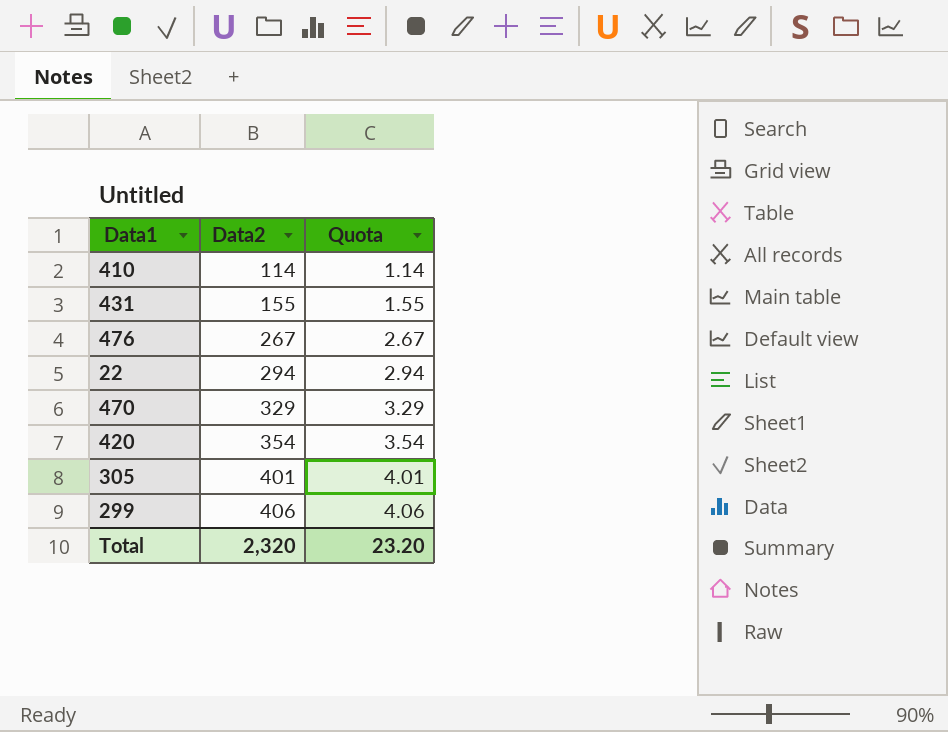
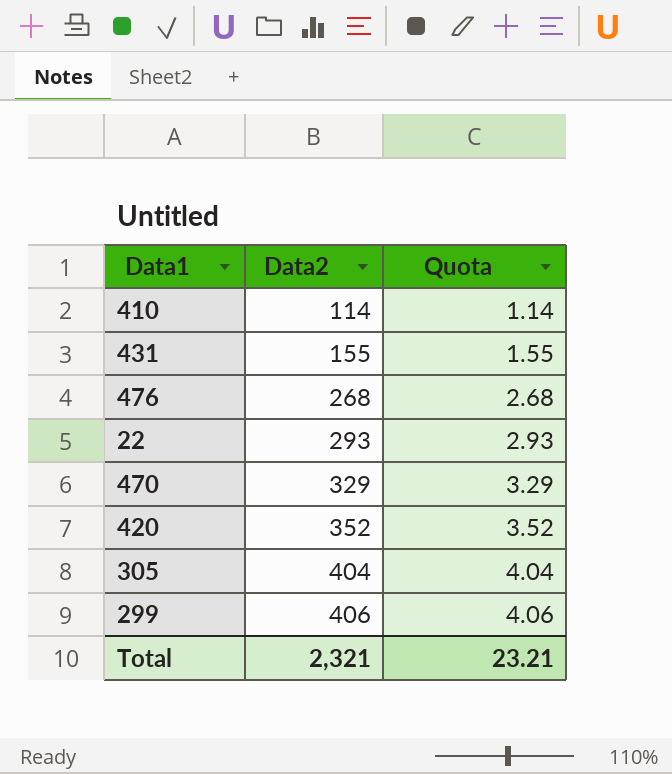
476 | Data2: 267 -> 268
476 | Quota: 2.67 -> 2.68
22 | Data2: 294 -> 293
22 | Quota: 2.94 -> 2.93
420 | Data2: 354 -> 352
420 | Quota: 3.54 -> 3.52
305 | Data2: 401 -> 404
305 | Quota: 4.01 -> 4.04
Total | Data2: 2,320 -> 2,321
Total | Quota: 23.20 -> 23.21

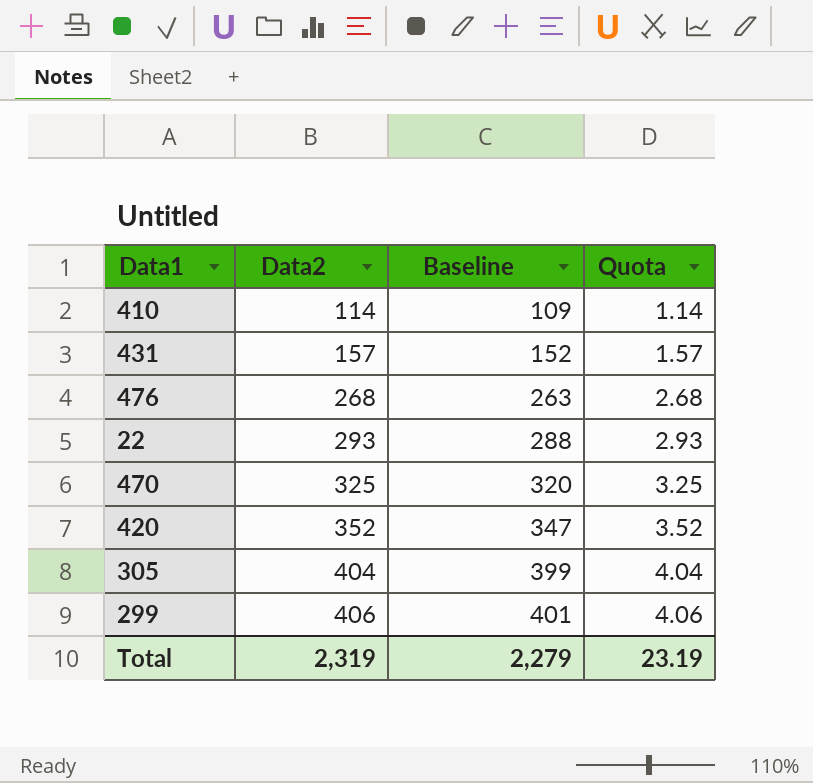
column Baseline | formula: none -> [Data2] - 5
431 | Data2: 155 -> 157
431 | Quota: 1.55 -> 1.57
470 | Data2: 329 -> 325
470 | Quota: 3.29 -> 3.25
Total | Data2: 2,321 -> 2,319
Total | Quota: 23.21 -> 23.19

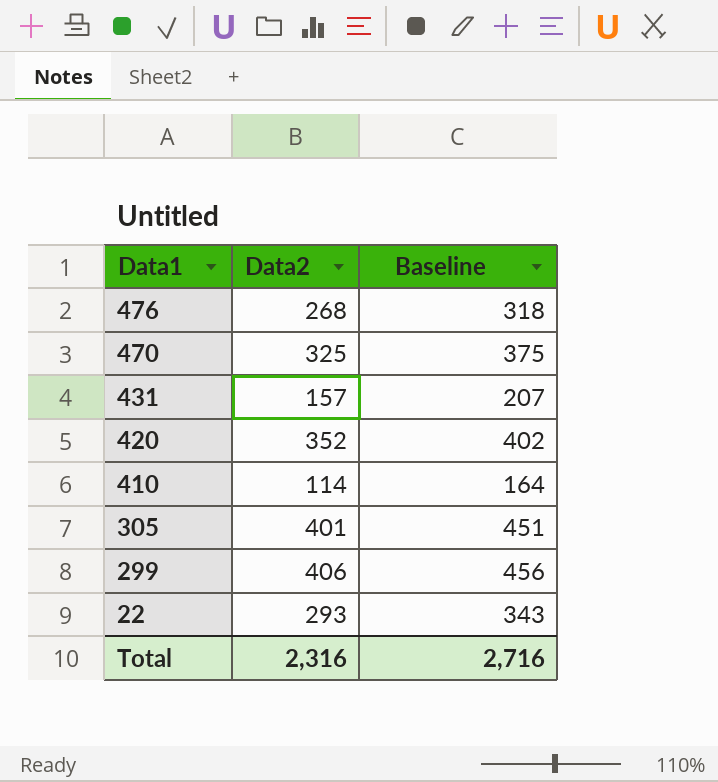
row order: Data2 ascending -> Data1 descending
column Quota | formula: [Data2] * 0.01 -> none
column Baseline | formula: [Data2] - 5 -> [Data2] + 50
305 | Data2: 404 -> 401
Total | Data2: 2,319 -> 2,316
Total | Baseline: 2,279 -> 2,716

